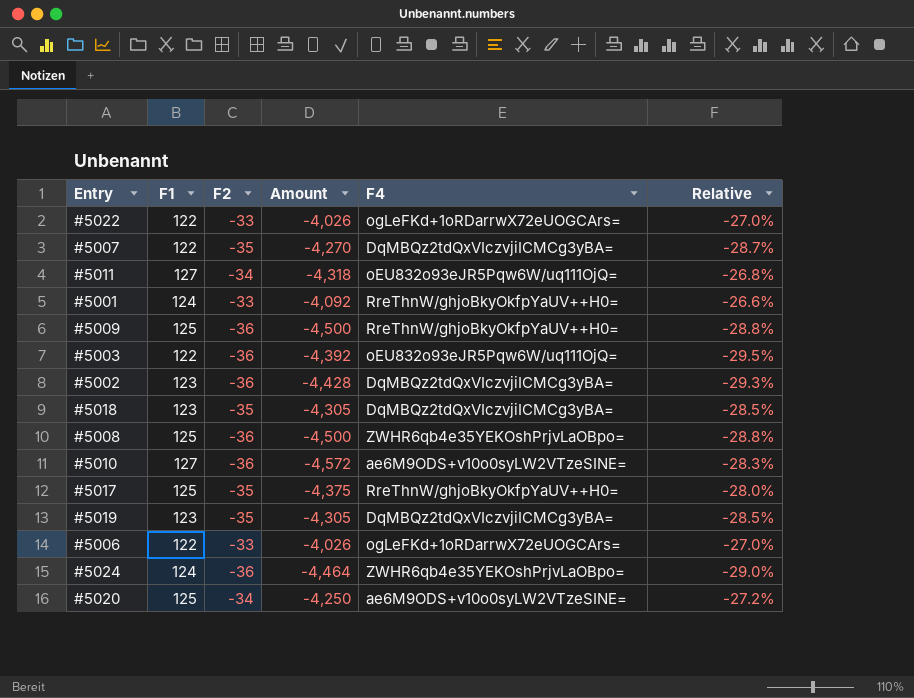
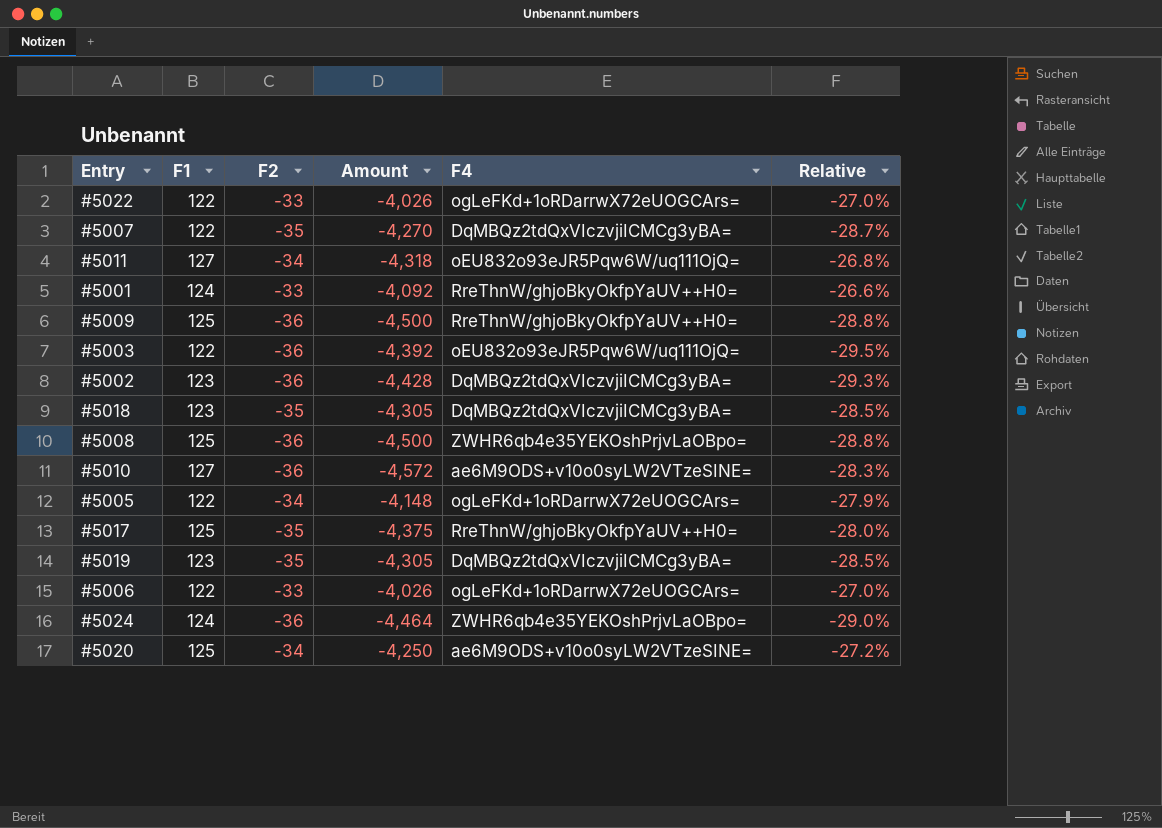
row #5005: none -> 122 | -34 | -4,148 | ogLeFKd+1oRDarrwX72eUOGCArs= | -27.9%

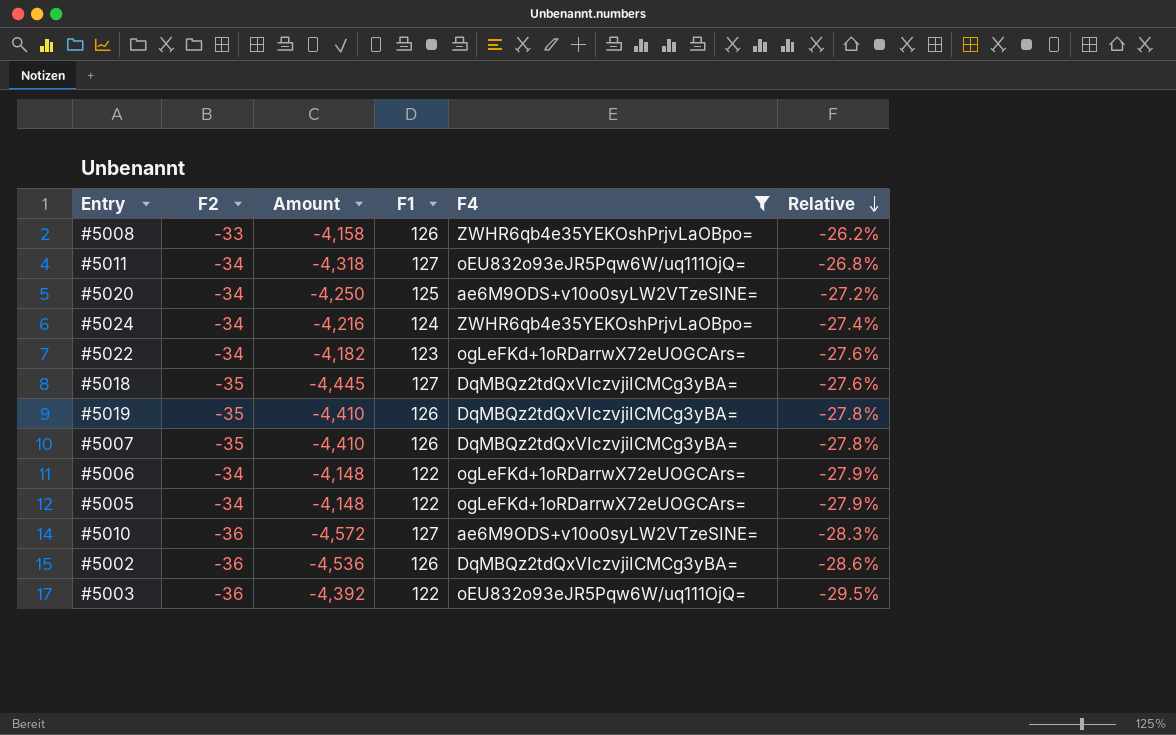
filter: none -> F4 != RreThnW/ghjoBkyOkfpYaUV++H0=
row order: none -> Relative descending
column F1 | position: 2 -> 4
#5008 | F2: -36 -> -33
#5008 | Amount: -4,500 -> -4,158
#5008 | F1: 125 -> 126
#5008 | Relative: -28.8% -> -26.2%
#5024 | F2: -36 -> -34
#5024 | Amount: -4,464 -> -4,216
#5024 | Relative: -29.0% -> -27.4%
#5022 | F2: -33 -> -34
#5022 | Amount: -4,026 -> -4,182
#5022 | F1: 122 -> 123
#5022 | Relative: -27.0% -> -27.6%
#5018 | Amount: -4,305 -> -4,445
#5018 | F1: 123 -> 127
#5018 | Relative: -28.5% -> -27.6%
#5019 | Amount: -4,305 -> -4,410
#5019 | F1: 123 -> 126
#5019 | Relative: -28.5% -> -27.8%
#5007 | Amount: -4,270 -> -4,410
#5007 | F1: 122 -> 126
#5007 | Relative: -28.7% -> -27.8%
#5006 | F2: -33 -> -34
#5006 | Amount: -4,026 -> -4,148
#5006 | Relative: -27.0% -> -27.9%
#5002 | Amount: -4,428 -> -4,536
#5002 | F1: 123 -> 126
#5002 | Relative: -29.3% -> -28.6%

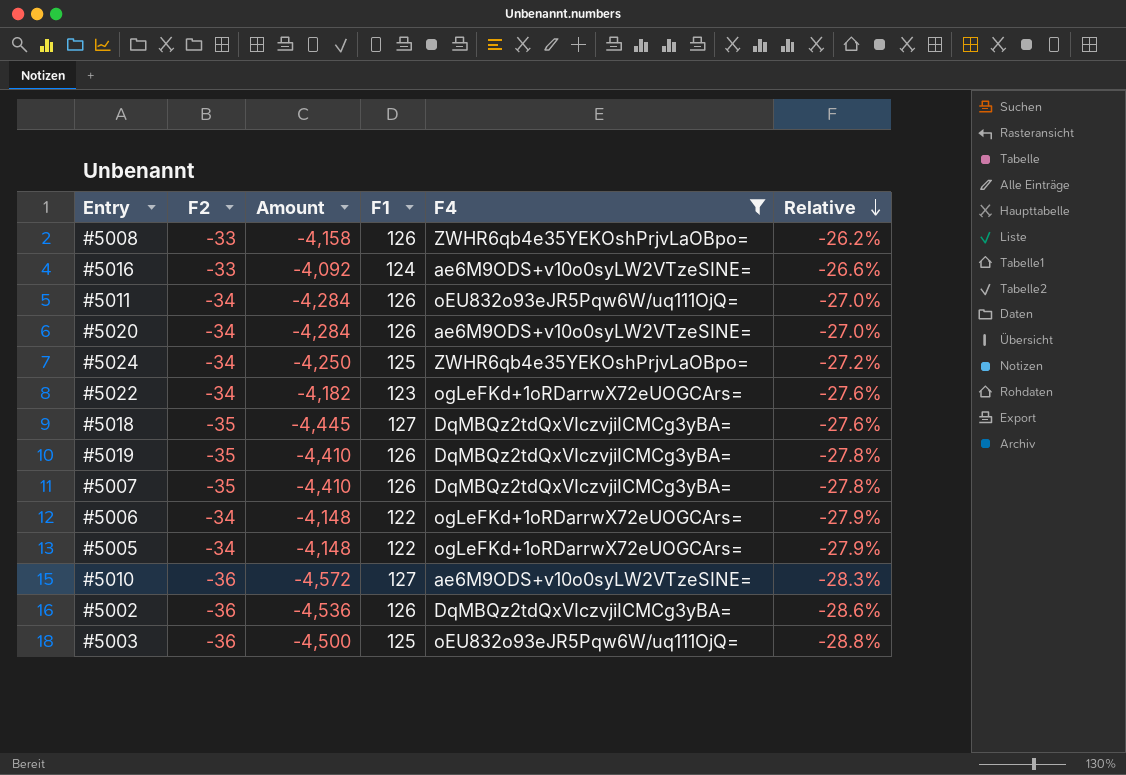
row #5016: none -> -33 | -4,092 | 124 | ae6M9ODS+v10o0syLW2VTzeSINE= | -26.6%
#5011 | Amount: -4,318 -> -4,284
#5011 | F1: 127 -> 126
#5011 | Relative: -26.8% -> -27.0%
#5020 | Amount: -4,250 -> -4,284
#5020 | F1: 125 -> 126
#5020 | Relative: -27.2% -> -27.0%
#5024 | Amount: -4,216 -> -4,250
#5024 | F1: 124 -> 125
#5024 | Relative: -27.4% -> -27.2%
#5003 | Amount: -4,392 -> -4,500
#5003 | F1: 122 -> 125
#5003 | Relative: -29.5% -> -28.8%

